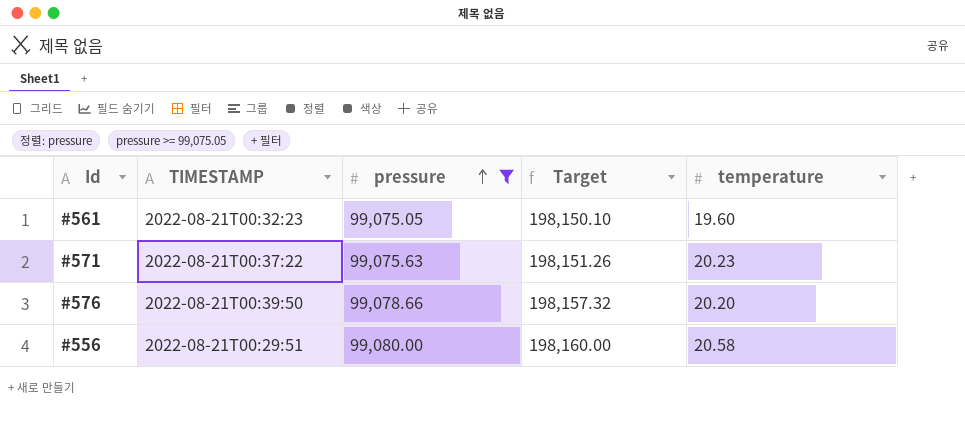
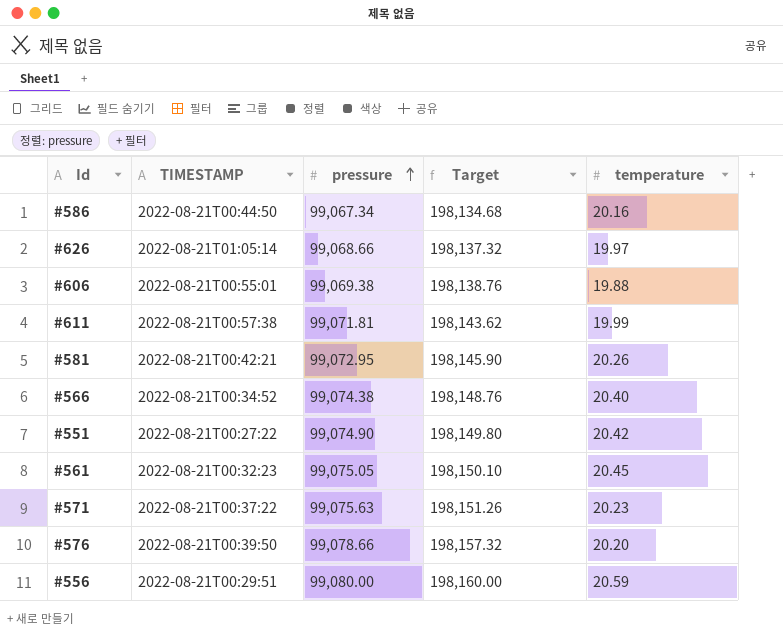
filter: pressure >= 99,075.05 -> none
#561 | temperature: 19.60 -> 20.45
#556 | temperature: 20.58 -> 20.59

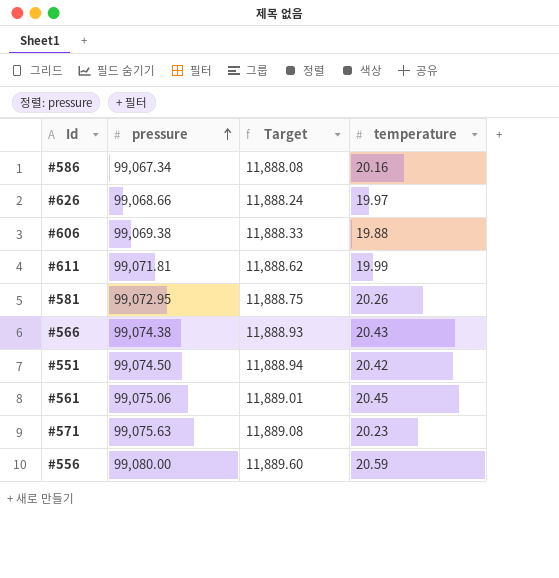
column TIMESTAMP | position: 2 -> none
column Target | formula: [pressure] * 2 -> [pressure] * 0.12
row #576: 2022-08-21T00:39:50 | 99,078.66 | 198,157.32 | 20.20 -> none
#566 | temperature: 20.40 -> 20.43
#551 | pressure: 99,074.90 -> 99,074.50
#561 | pressure: 99,075.05 -> 99,075.06

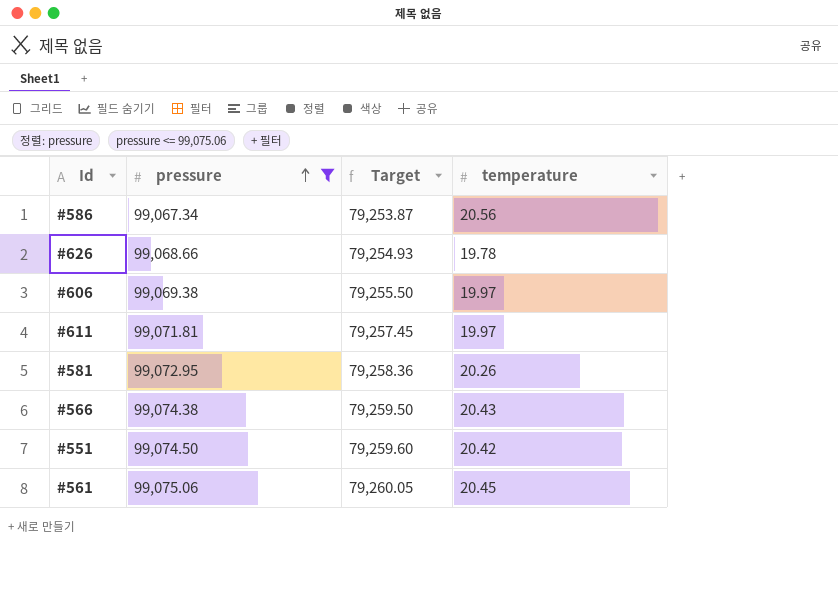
filter: none -> pressure <= 99,075.06
column Target | formula: [pressure] * 0.12 -> [pressure] * 0.8
#586 | temperature: 20.16 -> 20.56
#626 | temperature: 19.97 -> 19.78
#606 | temperature: 19.88 -> 19.97
#611 | temperature: 19.99 -> 19.97

